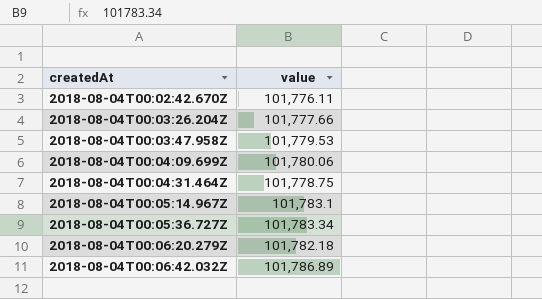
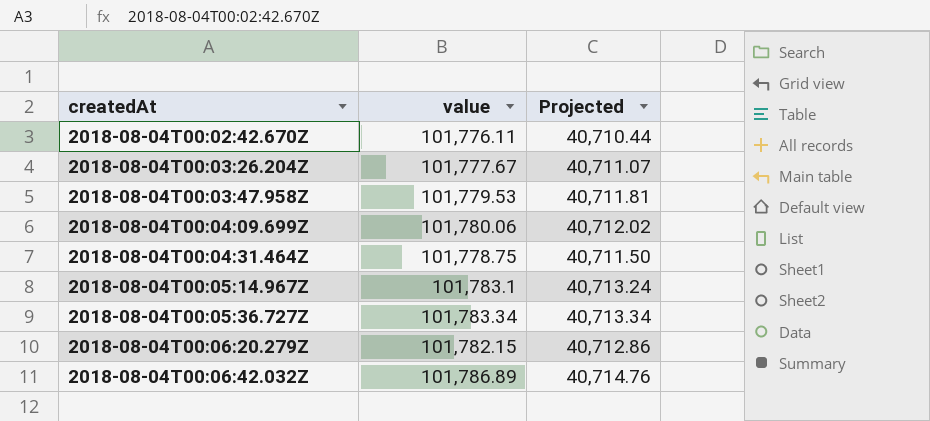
column Projected | formula: none -> [value] * 0.4
2018-08-04T00:03:26.204Z | value: 101,777.66 -> 101,777.67
2018-08-04T00:06:20.279Z | value: 101,782.18 -> 101,782.15

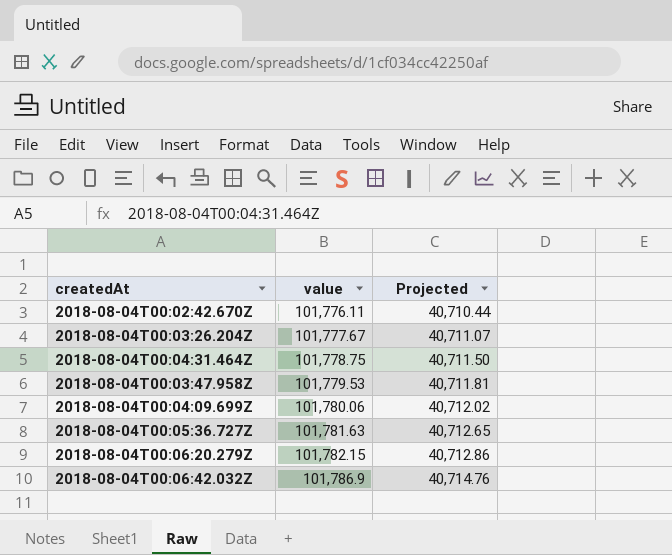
row order: createdAt ascending -> value ascending
row 2018-08-04T00:05:14.967Z: 101,783.1 | 40,713.24 -> none
2018-08-04T00:05:36.727Z | value: 101,783.34 -> 101,781.63
2018-08-04T00:05:36.727Z | Projected: 40,713.34 -> 40,712.65
2018-08-04T00:06:42.032Z | value: 101,786.89 -> 101,786.9

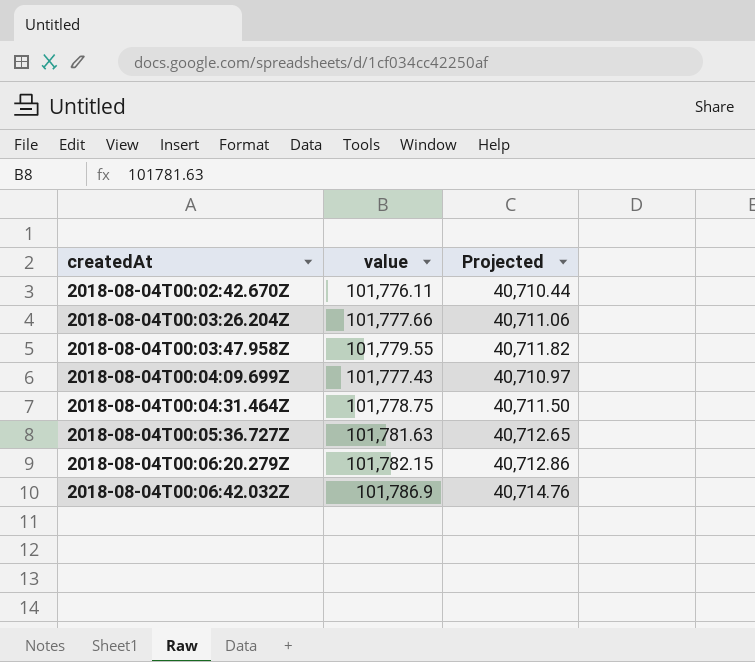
row order: value ascending -> createdAt ascending
2018-08-04T00:03:26.204Z | value: 101,777.67 -> 101,777.66
2018-08-04T00:03:26.204Z | Projected: 40,711.07 -> 40,711.06
2018-08-04T00:03:47.958Z | value: 101,779.53 -> 101,779.55
2018-08-04T00:03:47.958Z | Projected: 40,711.81 -> 40,711.82
2018-08-04T00:04:09.699Z | value: 101,780.06 -> 101,777.43
2018-08-04T00:04:09.699Z | Projected: 40,712.02 -> 40,710.97

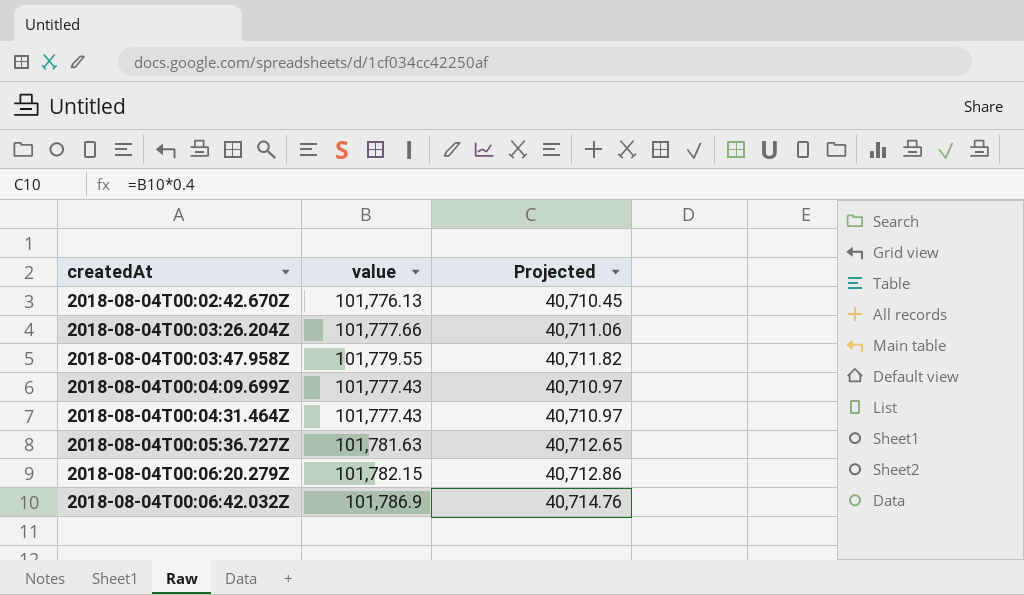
2018-08-04T00:02:42.670Z | value: 101,776.11 -> 101,776.13
2018-08-04T00:02:42.670Z | Projected: 40,710.44 -> 40,710.45
2018-08-04T00:04:31.464Z | value: 101,778.75 -> 101,777.43
2018-08-04T00:04:31.464Z | Projected: 40,711.50 -> 40,710.97

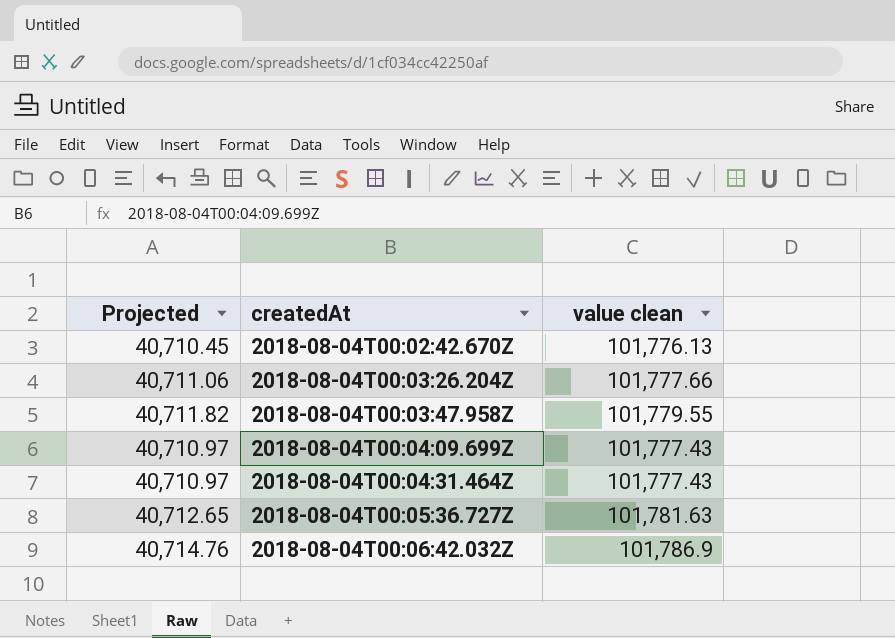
column Projected | position: 3 -> 1
column name: value -> value clean
row 2018-08-04T00:06:20.279Z: 101,782.15 | 40,712.86 -> none

